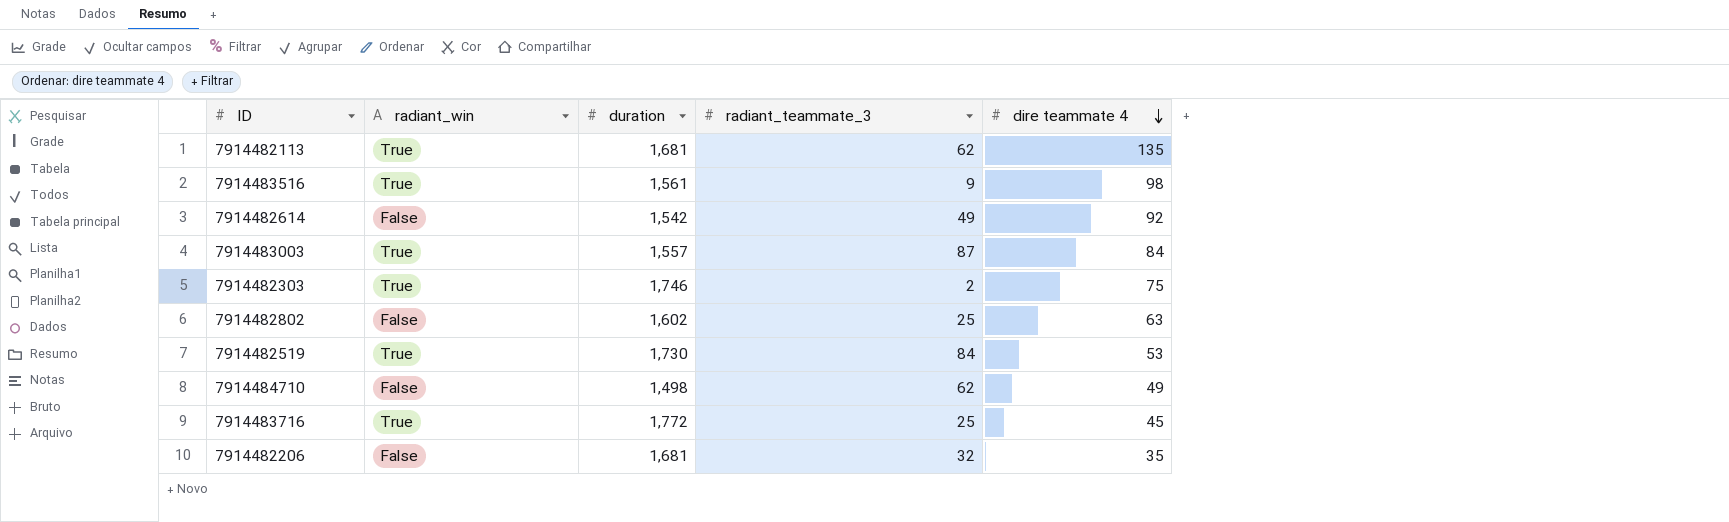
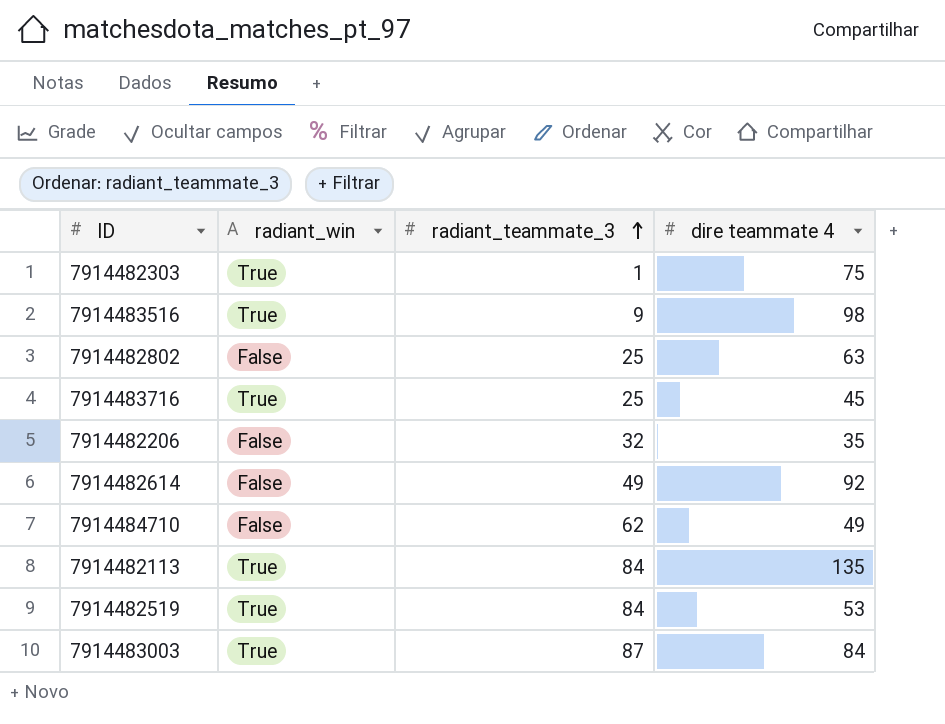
row order: dire teammate 4 descending -> radiant_teammate_3 ascending
column duration | position: 3 -> none
7914482303 | radiant_teammate_3: 2 -> 1
7914482113 | radiant_teammate_3: 62 -> 84

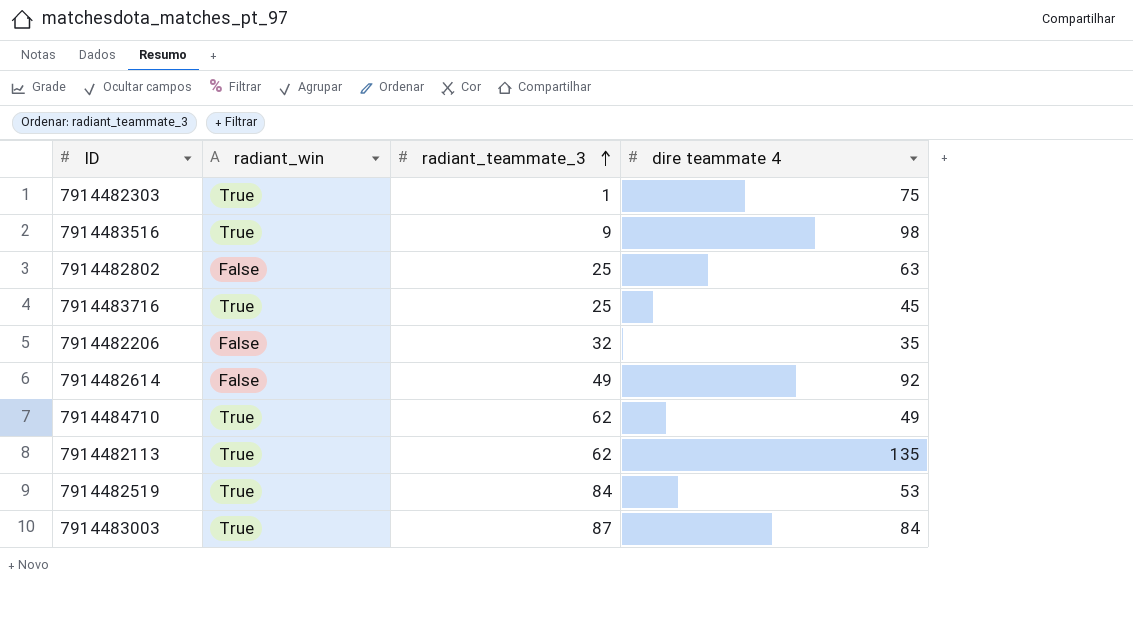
7914484710 | radiant_win: False -> True
7914482113 | radiant_teammate_3: 84 -> 62

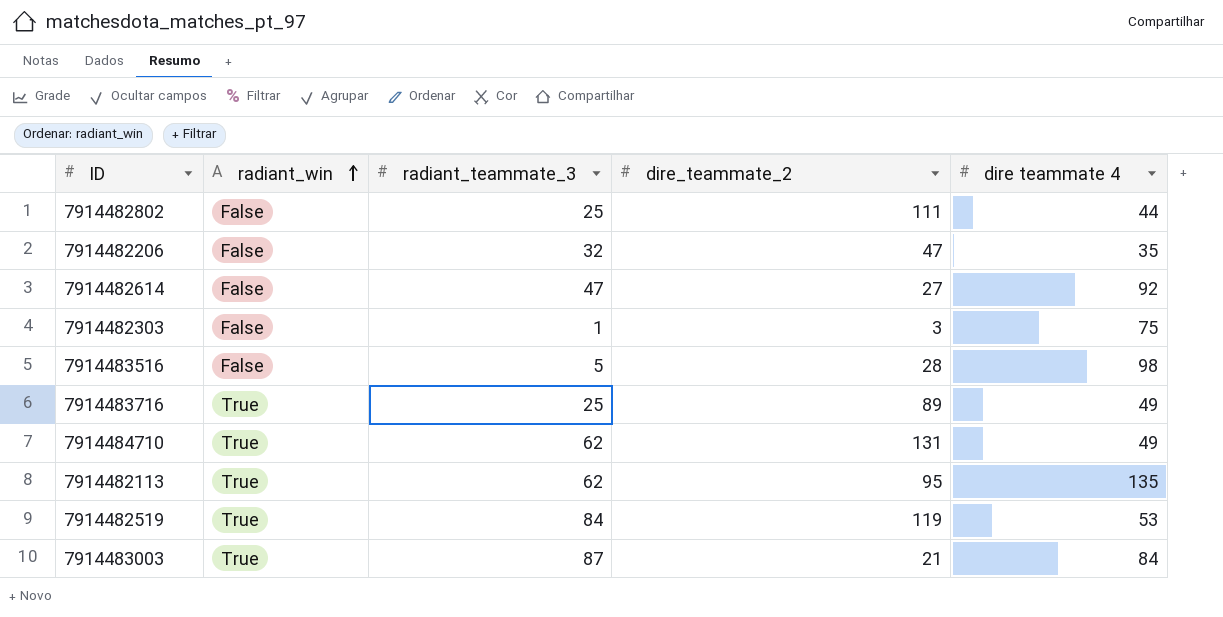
row order: radiant_teammate_3 ascending -> radiant_win ascending
column dire_teammate_2 | position: none -> 4
7914482802 | dire teammate 4: 63 -> 44
7914482614 | radiant_teammate_3: 49 -> 47
7914482303 | radiant_win: True -> False
7914483516 | radiant_win: True -> False
7914483516 | radiant_teammate_3: 9 -> 5
7914483716 | dire teammate 4: 45 -> 49

